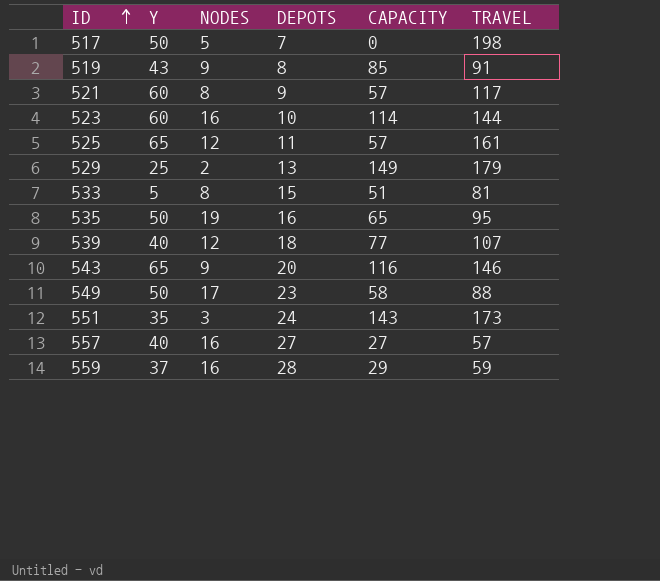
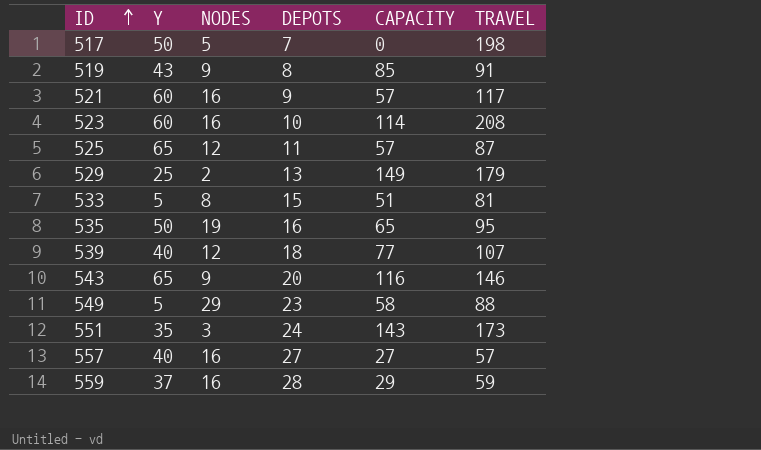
521 | NODES: 8 -> 16
523 | TRAVEL: 144 -> 208
525 | TRAVEL: 161 -> 87
549 | Y: 50 -> 5
549 | NODES: 17 -> 29

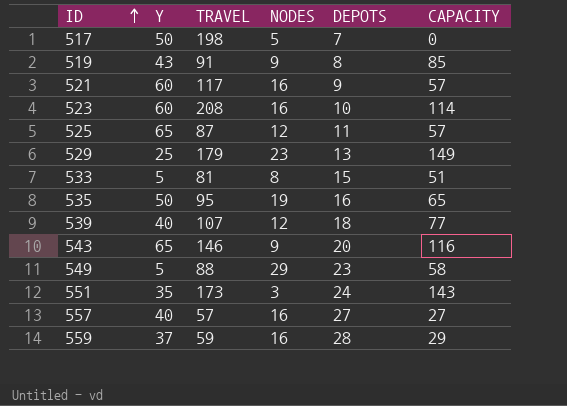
column TRAVEL | position: 6 -> 3
529 | NODES: 2 -> 23

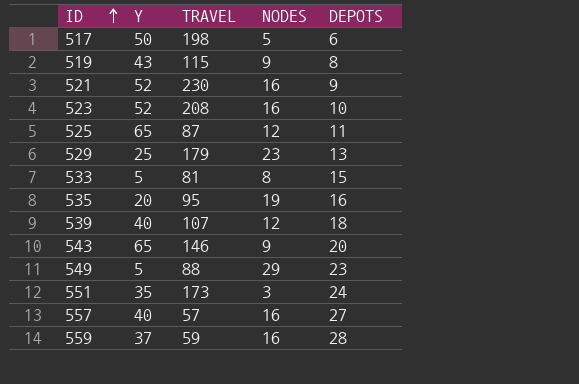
column CAPACITY | position: 6 -> none
517 | DEPOTS: 7 -> 6
519 | TRAVEL: 91 -> 115
521 | Y: 60 -> 52
521 | TRAVEL: 117 -> 230
523 | Y: 60 -> 52
535 | Y: 50 -> 20

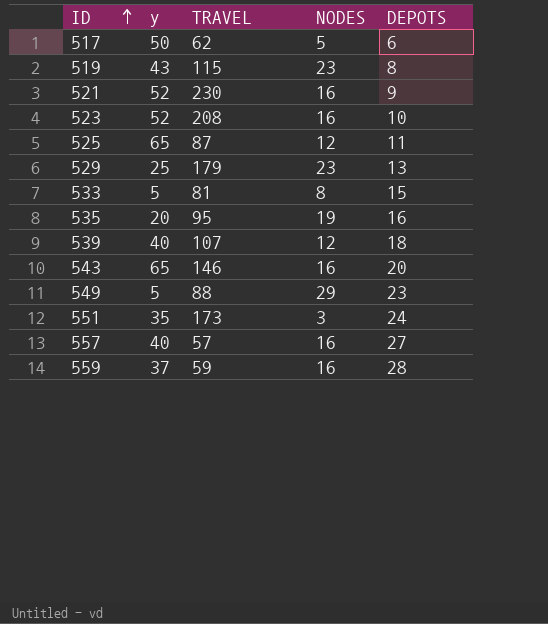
column name: Y -> y
517 | TRAVEL: 198 -> 62
519 | NODES: 9 -> 23
543 | NODES: 9 -> 16

